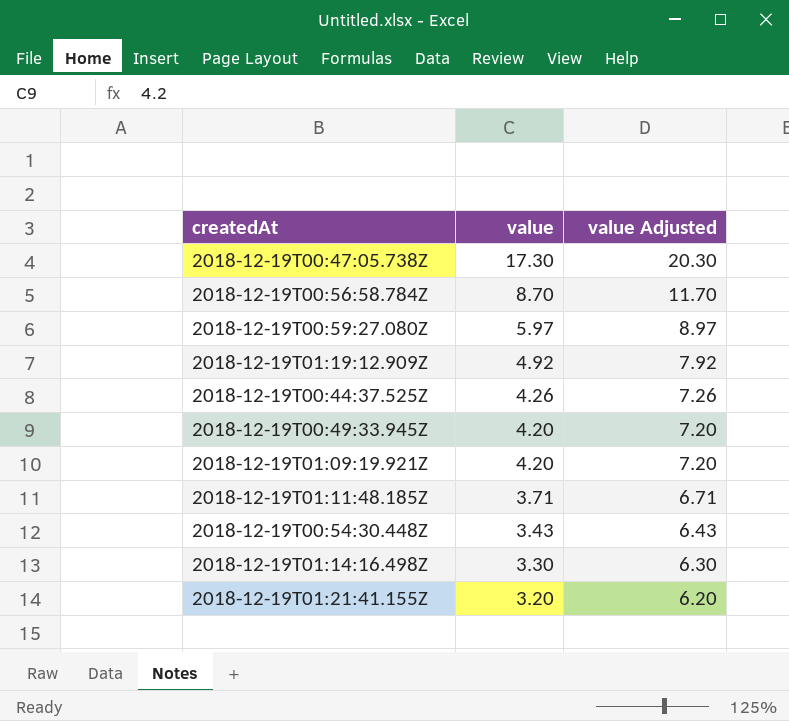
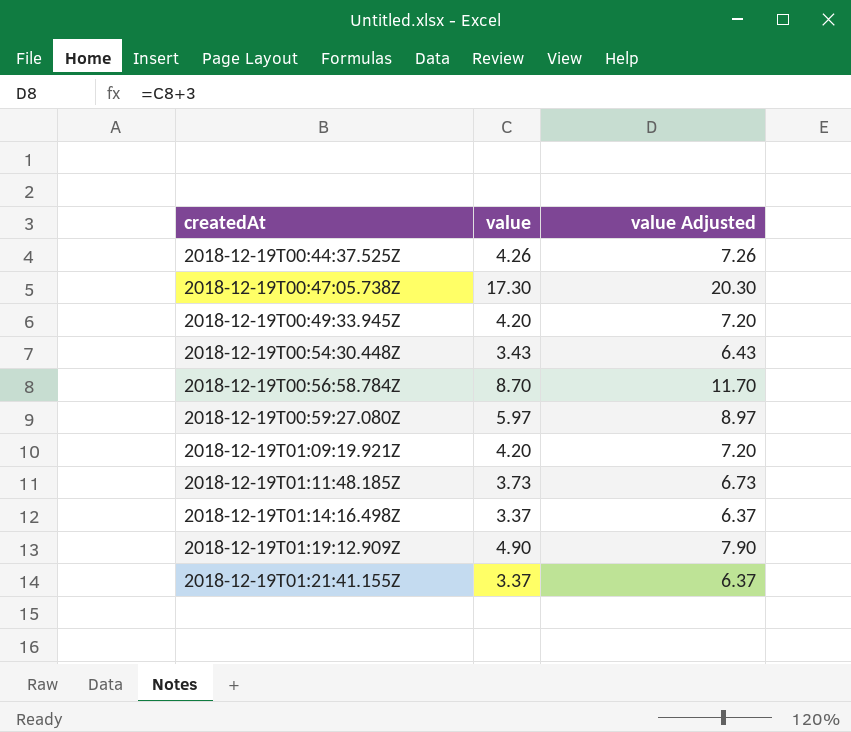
row order: value descending -> createdAt ascending
2018-12-19T01:11:48.185Z | value: 3.71 -> 3.73
2018-12-19T01:11:48.185Z | value Adjusted: 6.71 -> 6.73
2018-12-19T01:14:16.498Z | value: 3.30 -> 3.37
2018-12-19T01:14:16.498Z | value Adjusted: 6.30 -> 6.37
2018-12-19T01:19:12.909Z | value: 4.92 -> 4.90
2018-12-19T01:19:12.909Z | value Adjusted: 7.92 -> 7.90
2018-12-19T01:21:41.155Z | value: 3.20 -> 3.37
2018-12-19T01:21:41.155Z | value Adjusted: 6.20 -> 6.37

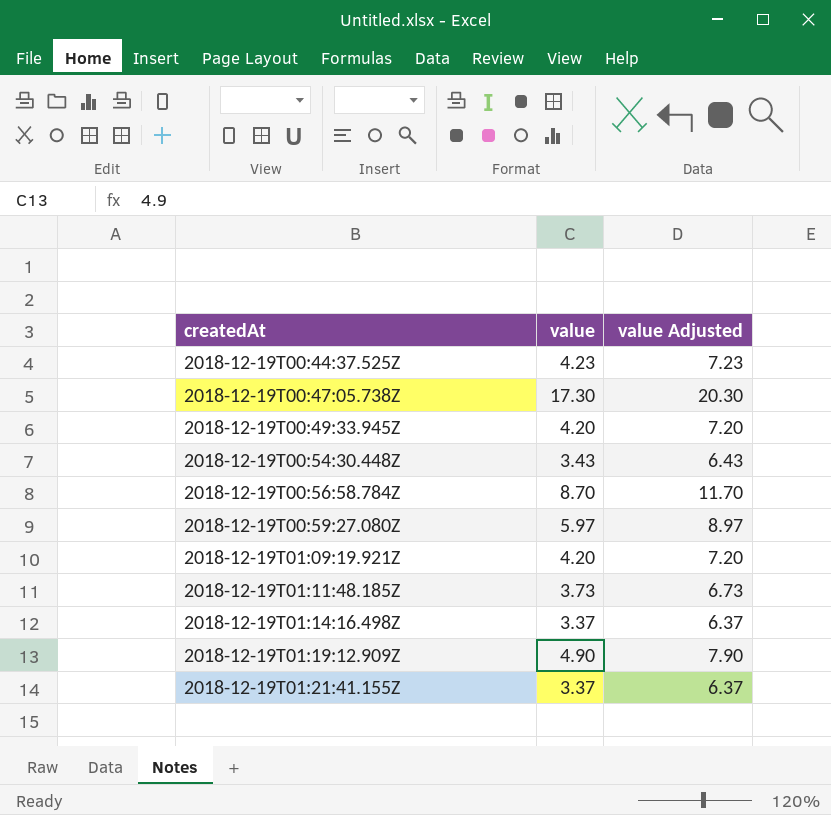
2018-12-19T00:44:37.525Z | value: 4.26 -> 4.23
2018-12-19T00:44:37.525Z | value Adjusted: 7.26 -> 7.23

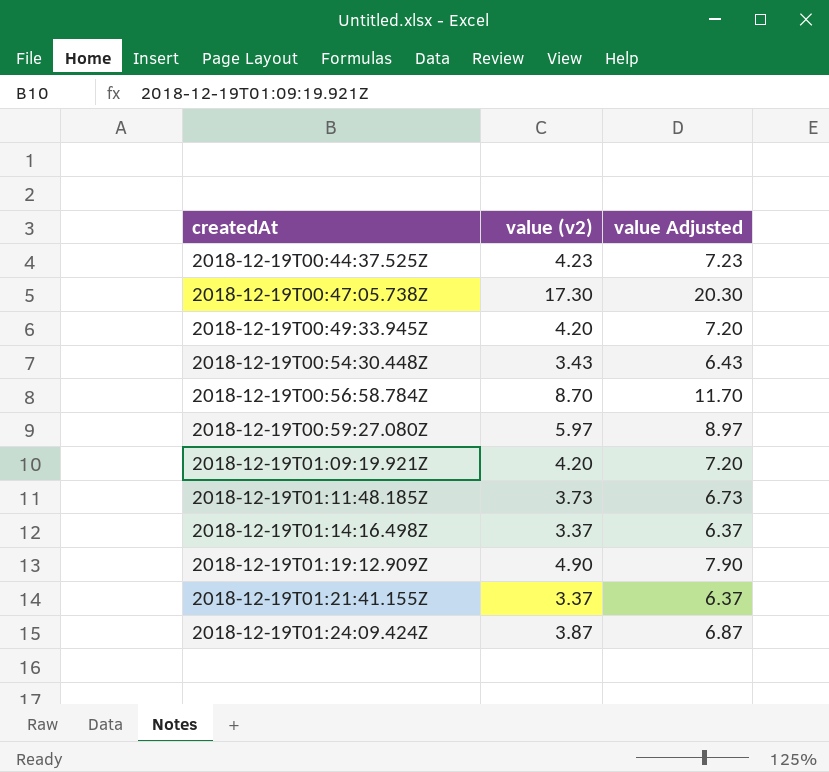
column name: value -> value (v2)
row 2018-12-19T01:24:09.424Z: none -> 3.87 | 6.87

